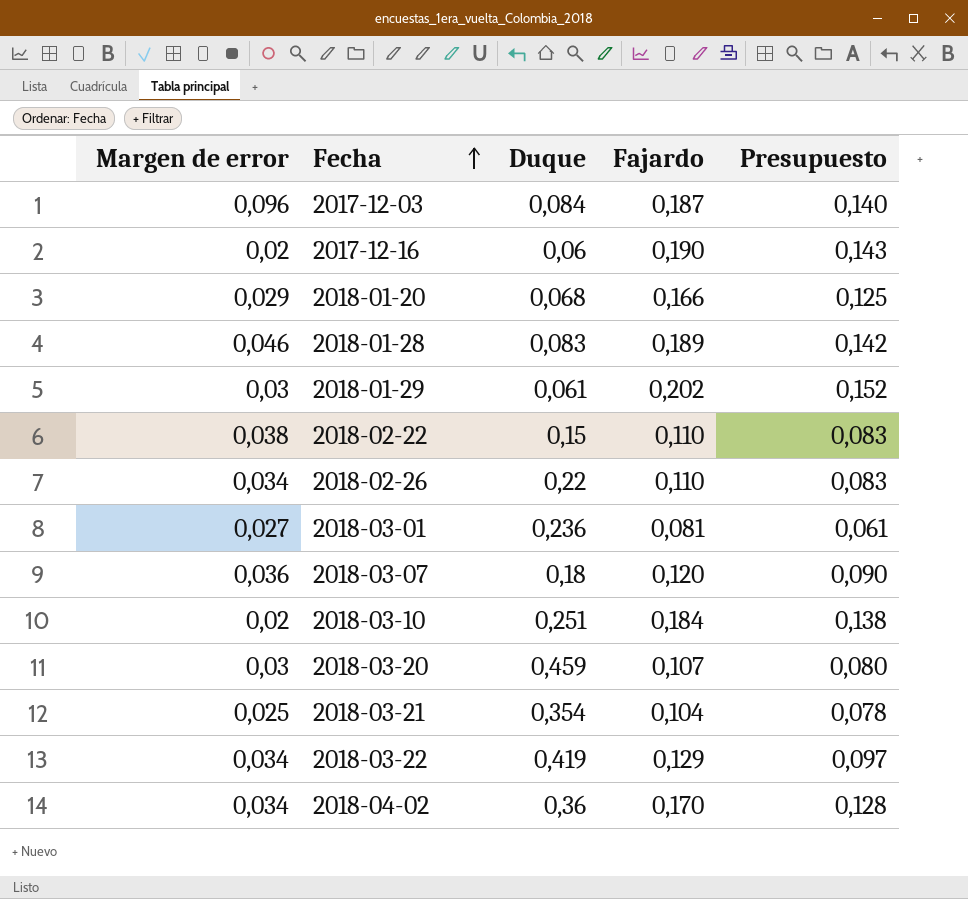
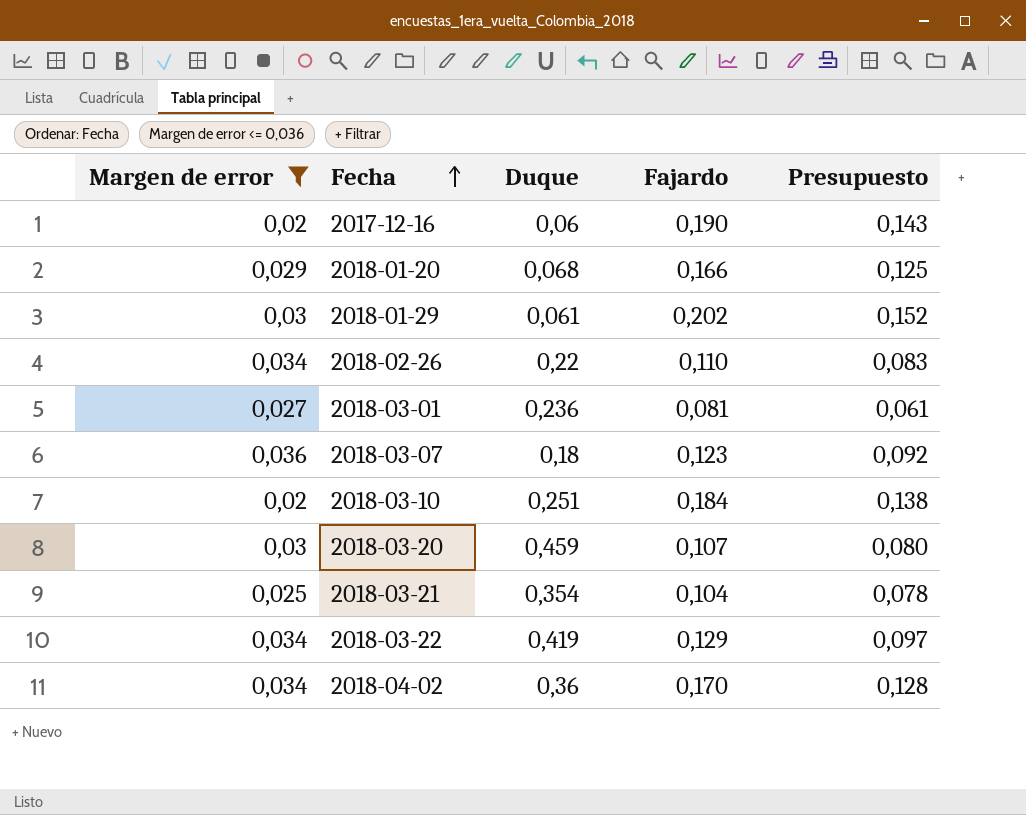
filter: none -> Margen de error <= 0,036
2018-03-07 | Fajardo: 0,120 -> 0,123
2018-03-07 | Presupuesto: 0,090 -> 0,092

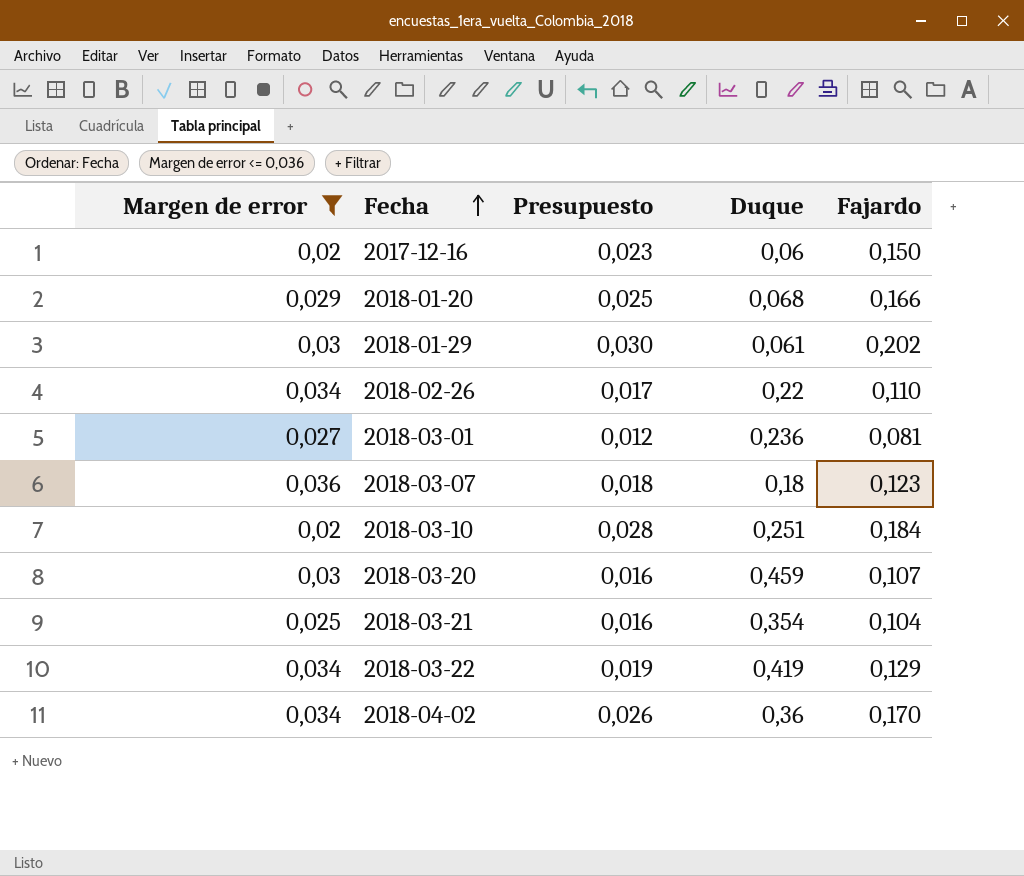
column Presupuesto | formula: [Fajardo] * 0,75 -> [Fajardo] * 0,15
column Presupuesto | position: 5 -> 3
2017-12-16 | Fajardo: 0,190 -> 0,150

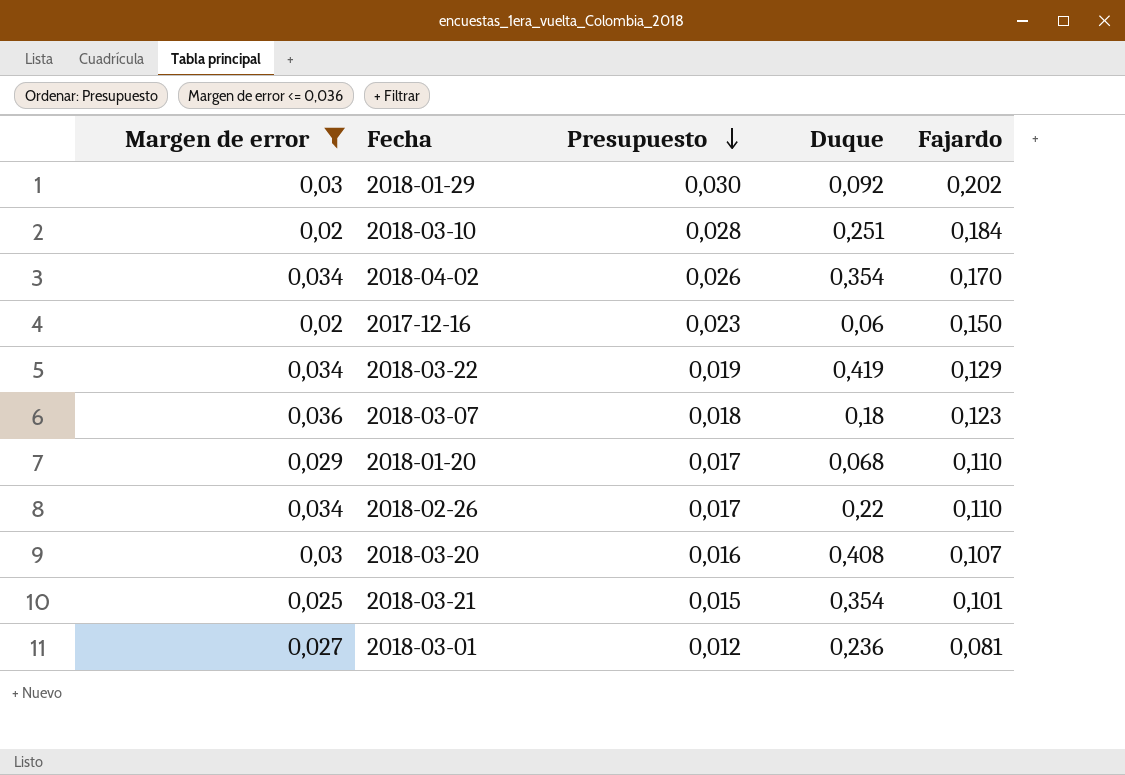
row order: Fecha ascending -> Presupuesto descending
2018-01-29 | Duque: 0,061 -> 0,092
2018-04-02 | Duque: 0,36 -> 0,354
2018-01-20 | Presupuesto: 0,025 -> 0,017
2018-01-20 | Fajardo: 0,166 -> 0,110
2018-03-20 | Duque: 0,459 -> 0,408
2018-03-21 | Presupuesto: 0,016 -> 0,015
2018-03-21 | Fajardo: 0,104 -> 0,101

